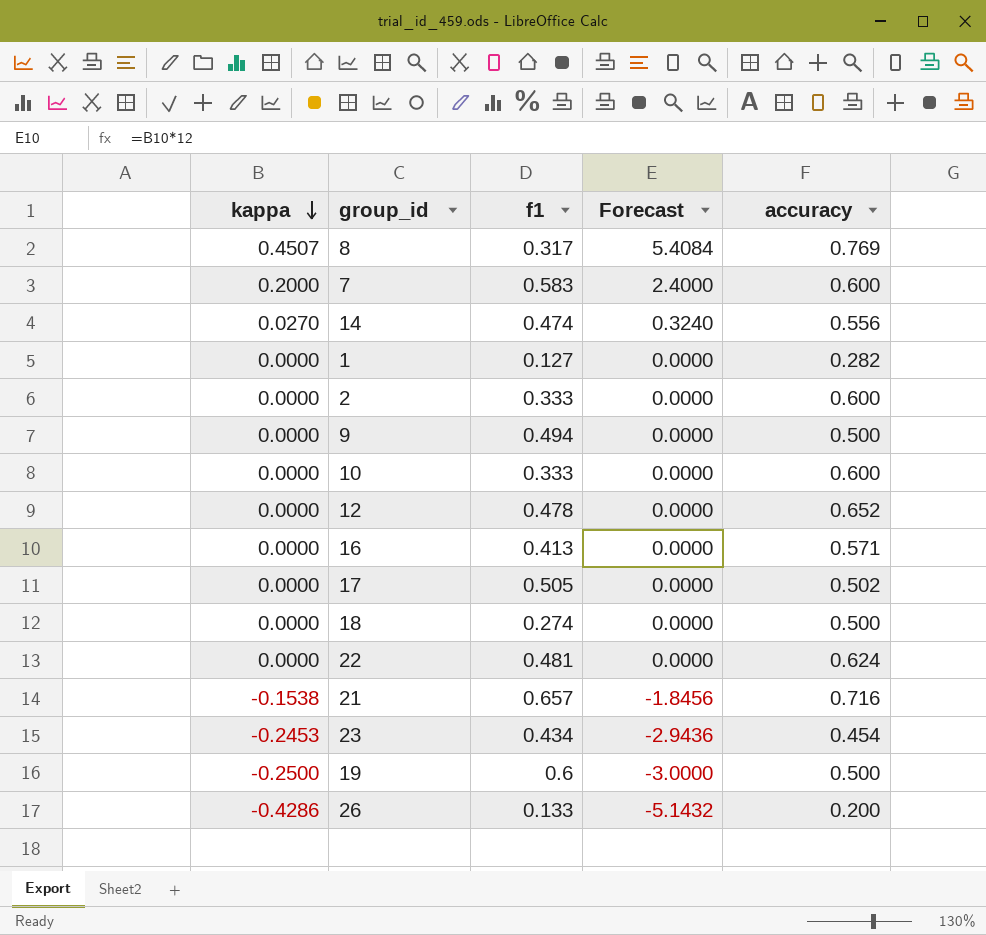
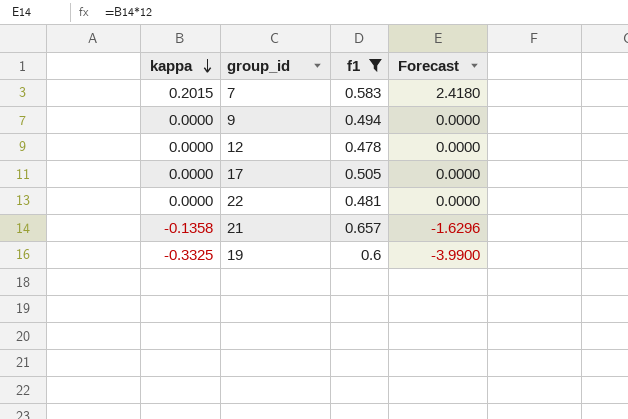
filter: none -> f1 >= 0.478
column accuracy | position: 5 -> none
7 | kappa: 0.2000 -> 0.2015
7 | Forecast: 2.4000 -> 2.4180
21 | kappa: -0.1538 -> -0.1358
21 | Forecast: -1.8456 -> -1.6296
19 | kappa: -0.2500 -> -0.3325
19 | Forecast: -3.0000 -> -3.9900

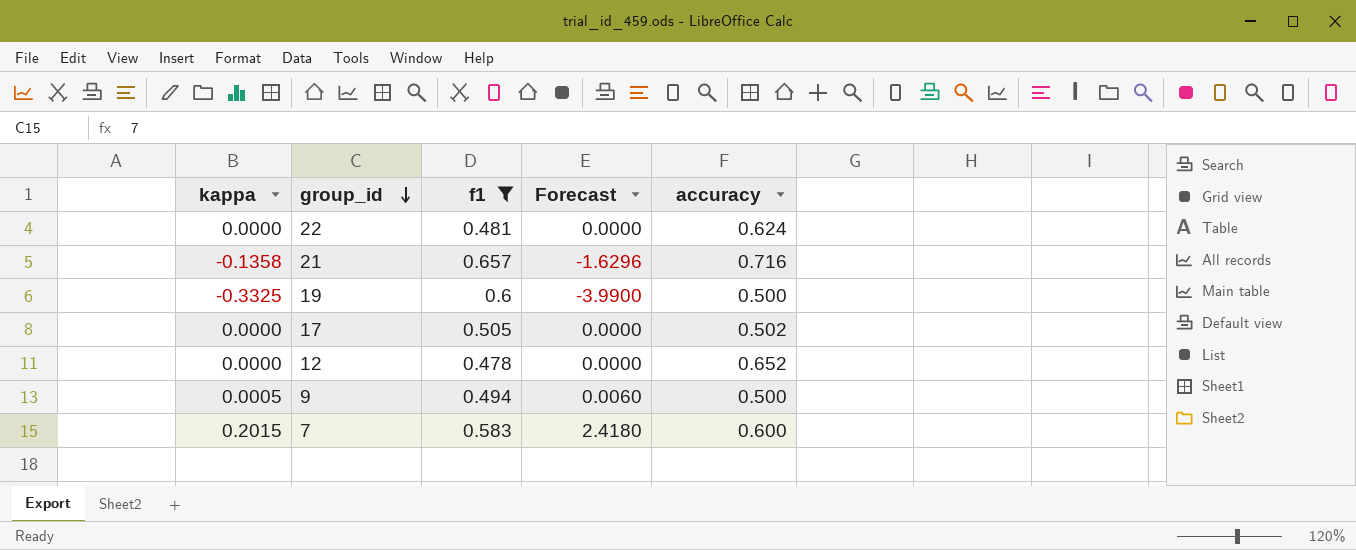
row order: kappa descending -> group_id descending
column accuracy | position: none -> 5
9 | kappa: 0.0000 -> 0.0005
9 | Forecast: 0.0000 -> 0.0060

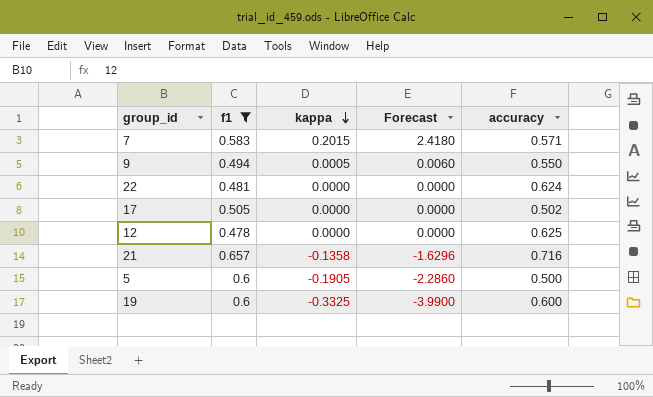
row order: group_id descending -> kappa descending
column kappa | position: 1 -> 3
7 | accuracy: 0.600 -> 0.571
9 | accuracy: 0.500 -> 0.550
12 | accuracy: 0.652 -> 0.625
row 5: none -> 0.6 | -0.1905 | -2.2860 | 0.500
19 | accuracy: 0.500 -> 0.600

